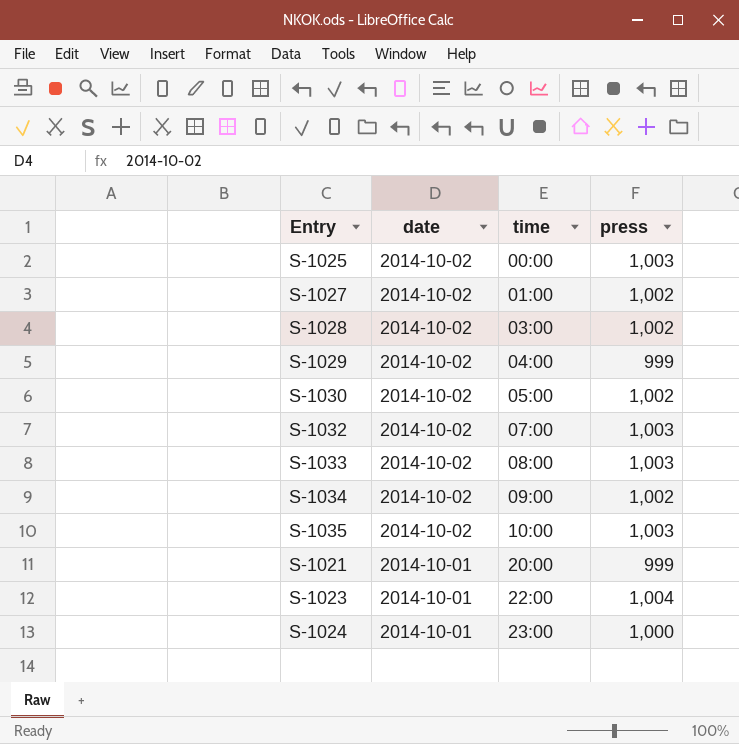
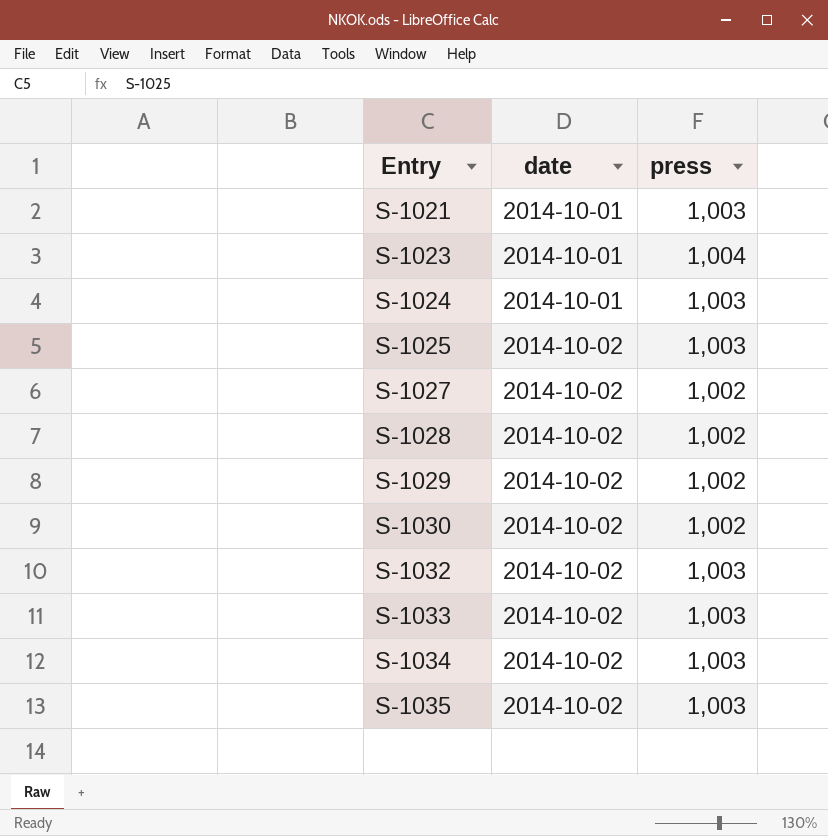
row order: date descending -> Entry ascending
column time | position: 3 -> none
S-1021 | press: 999 -> 1,003
S-1024 | press: 1,000 -> 1,003
S-1029 | press: 999 -> 1,002
S-1034 | press: 1,002 -> 1,003

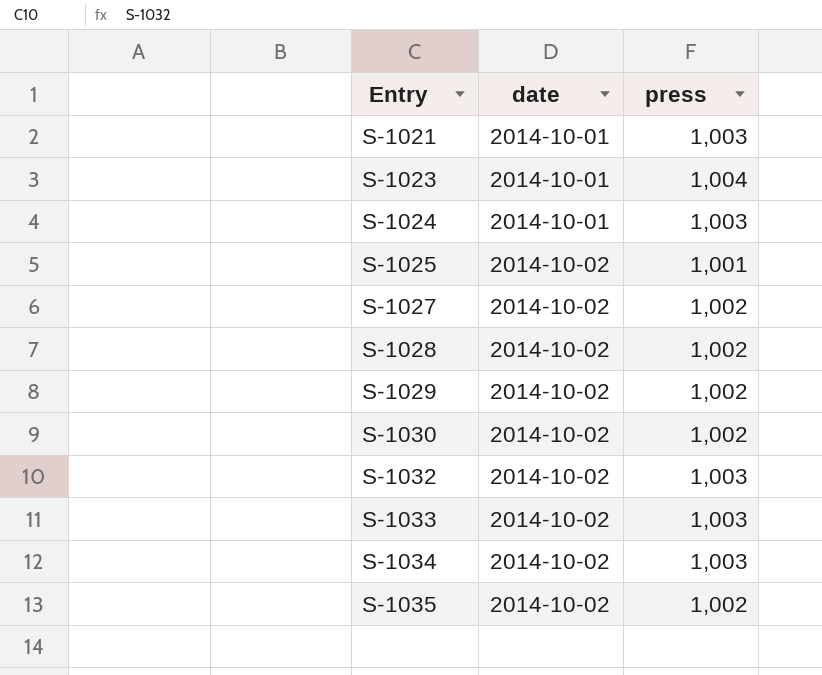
S-1025 | press: 1,003 -> 1,001
S-1035 | press: 1,003 -> 1,002

